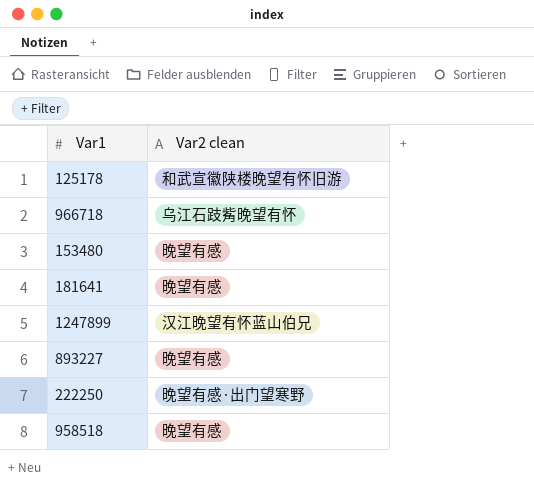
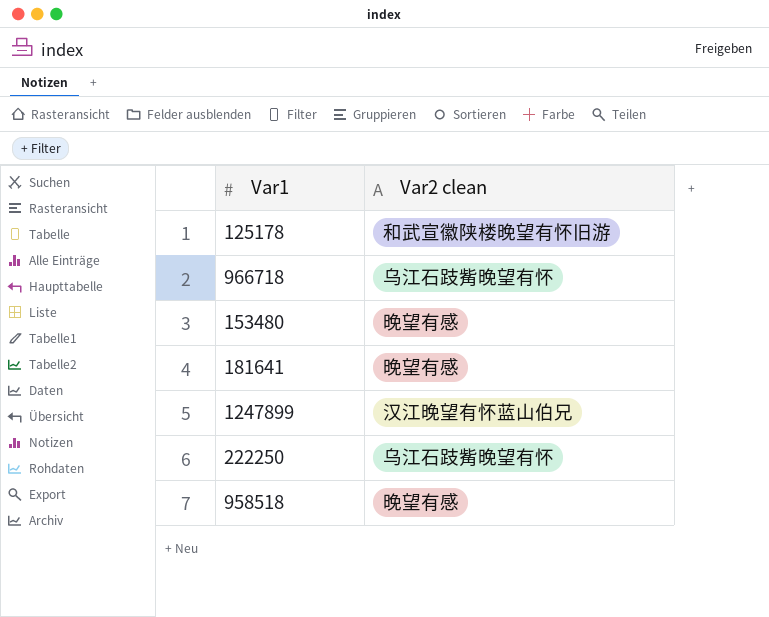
row 893227: 晚望有感 -> none
222250 | Var2 clean: 晚望有感·出门望寒野 -> 乌江石跂觜晚望有怀

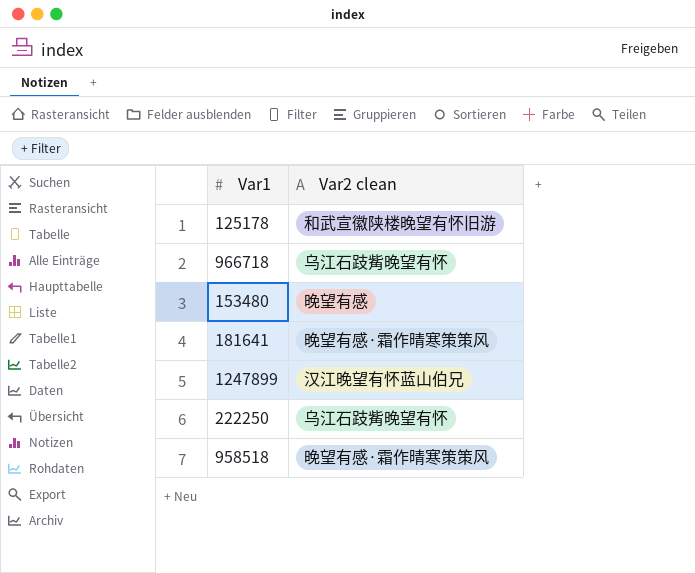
181641 | Var2 clean: 晚望有感 -> 晚望有感·霜作晴寒策策风
958518 | Var2 clean: 晚望有感 -> 晚望有感·霜作晴寒策策风

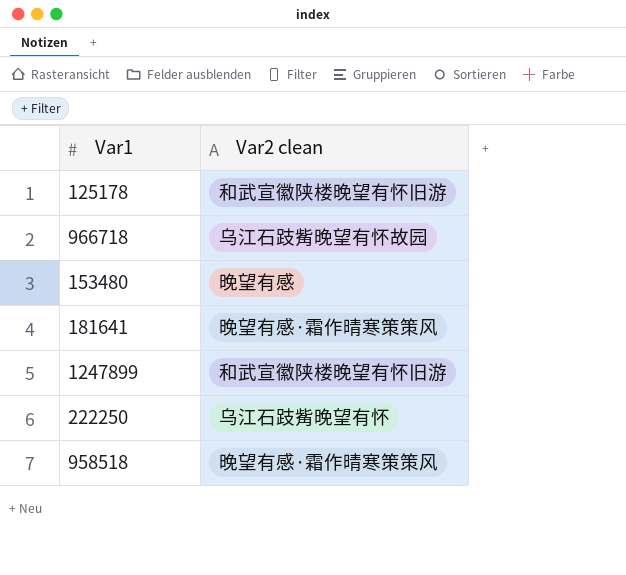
966718 | Var2 clean: 乌江石跂觜晚望有怀 -> 乌江石跂觜晚望有怀故园
1247899 | Var2 clean: 汉江晚望有怀蓝山伯兄 -> 和武宣徽陕楼晚望有怀旧游

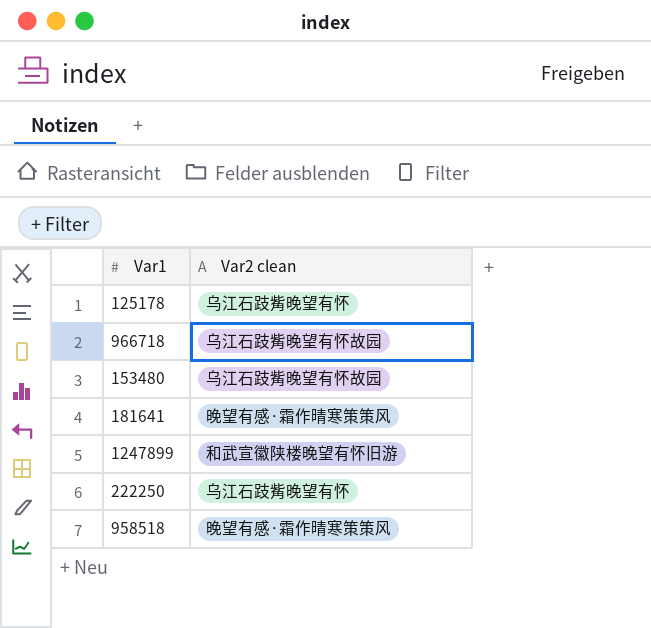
125178 | Var2 clean: 和武宣徽陕楼晚望有怀旧游 -> 乌江石跂觜晚望有怀
153480 | Var2 clean: 晚望有感 -> 乌江石跂觜晚望有怀故园

